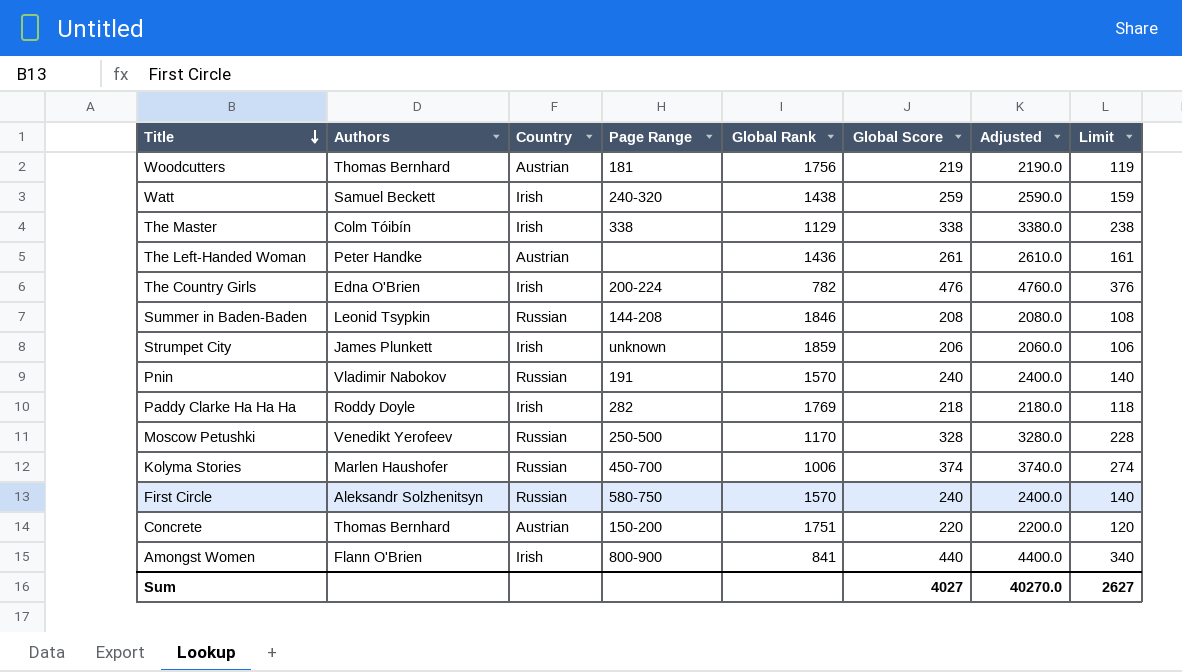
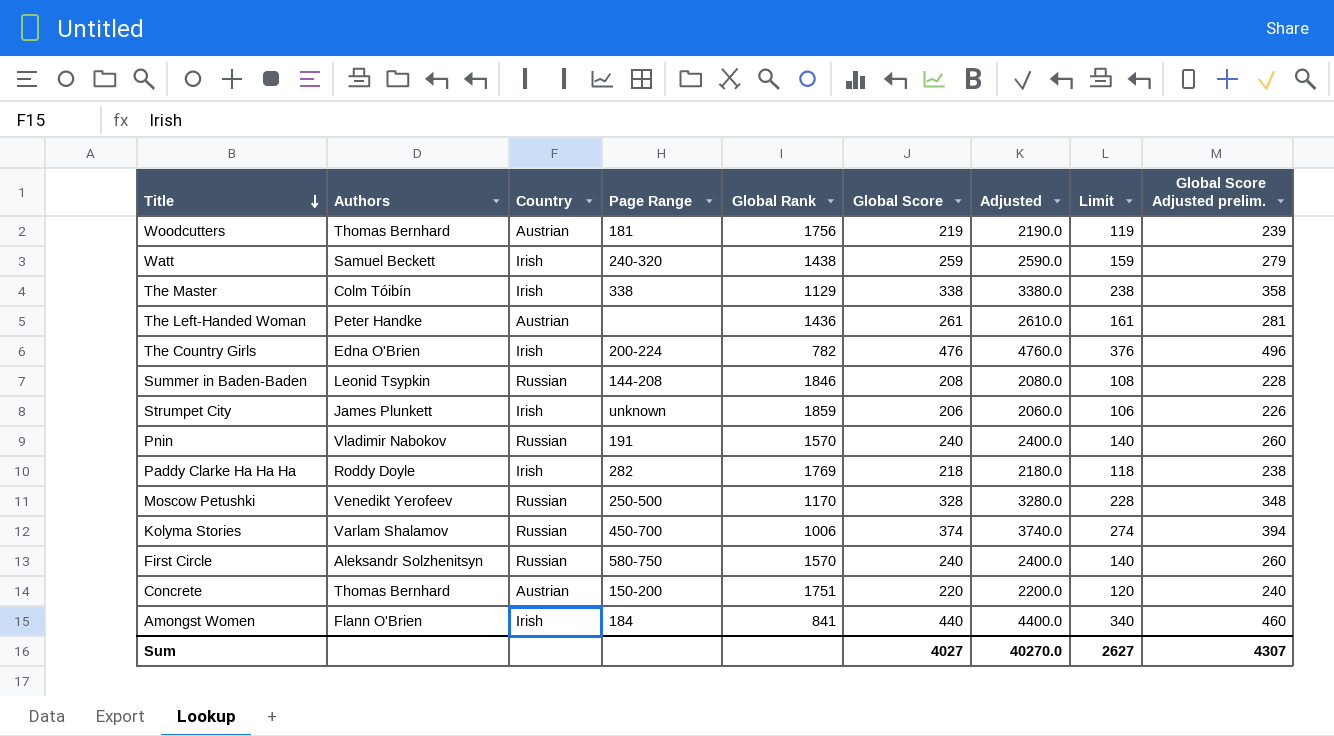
column Global Score Adjusted prelim. | formula: none -> [Global Score] + 20
Kolyma Stories | Authors: Marlen Haushofer -> Varlam Shalamov
Amongst Women | Page Range: 800-900 -> 184

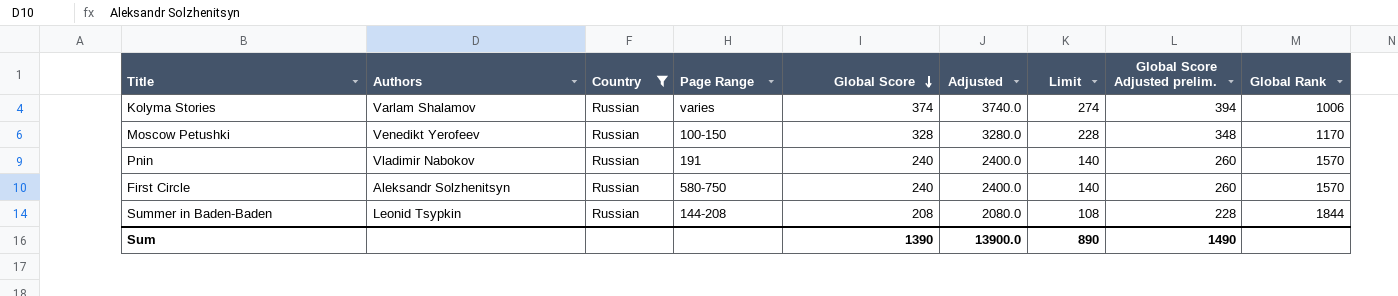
filter: none -> Country = Russian
row order: Title descending -> Global Score descending
column Global Rank | position: 5 -> 9
Kolyma Stories | Page Range: 450-700 -> varies
Moscow Petushki | Page Range: 250-500 -> 100-150
Summer in Baden-Baden | Global Rank: 1846 -> 1844
Sum | Global Score: 4027 -> 1390
Sum | Adjusted: 40270.0 -> 13900.0
Sum | Limit: 2627 -> 890
Sum | Global Score Adjusted prelim.: 4307 -> 1490

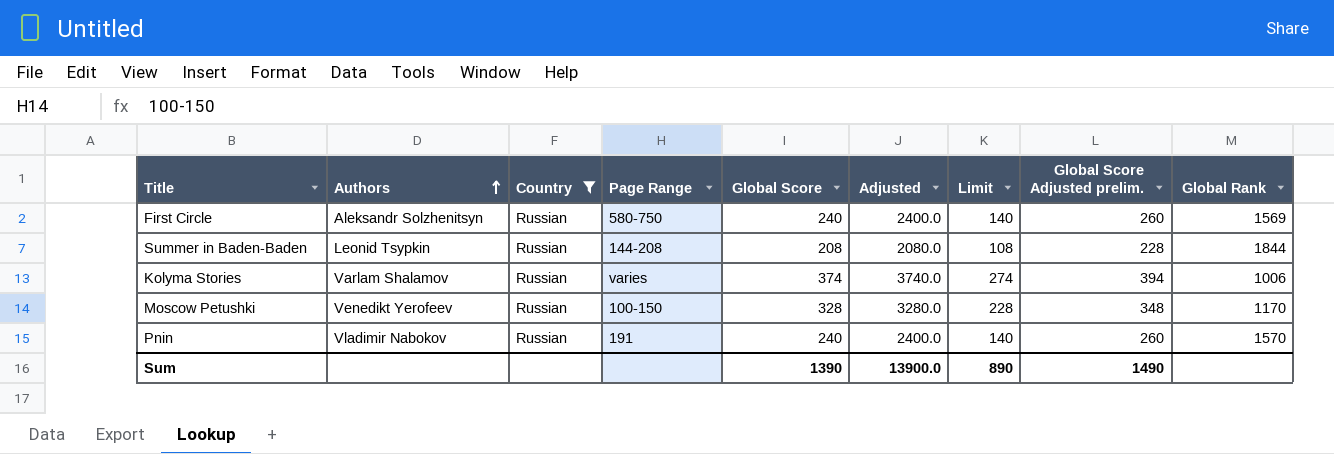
row order: Global Score descending -> Authors ascending
First Circle | Global Rank: 1570 -> 1569

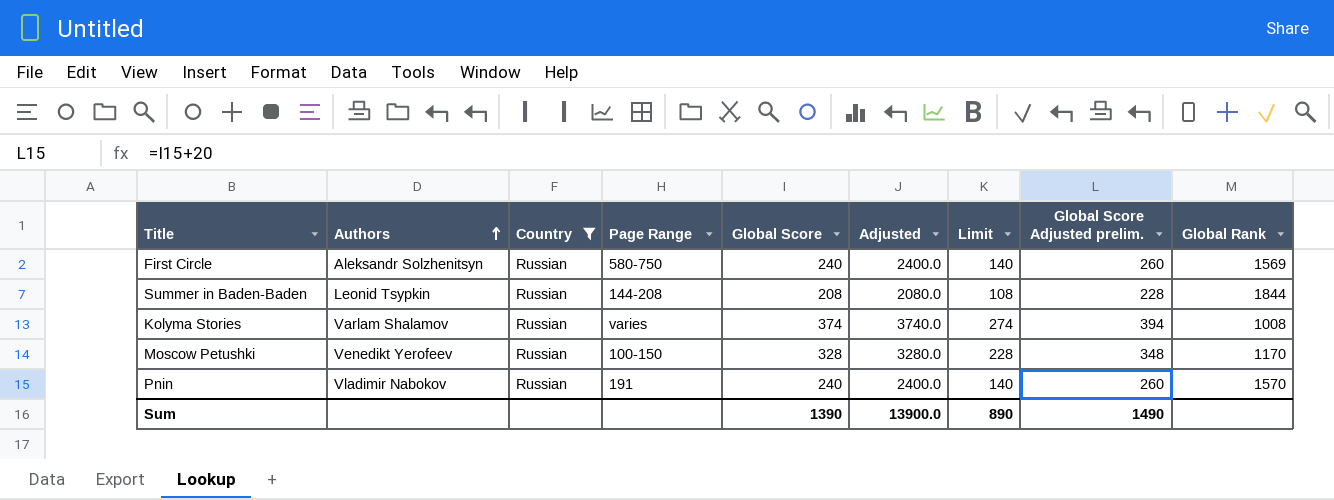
Kolyma Stories | Global Rank: 1006 -> 1008

